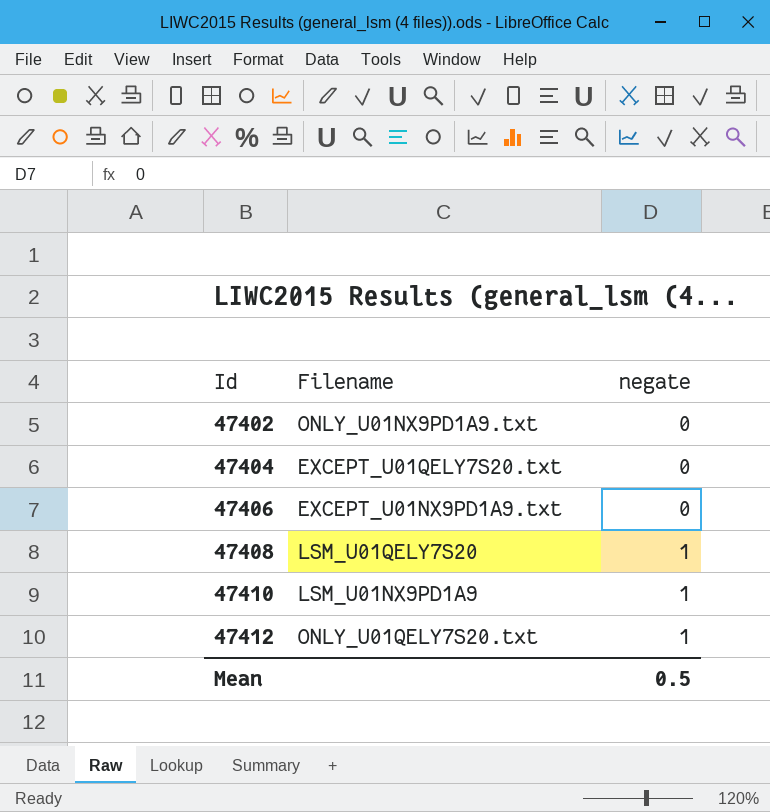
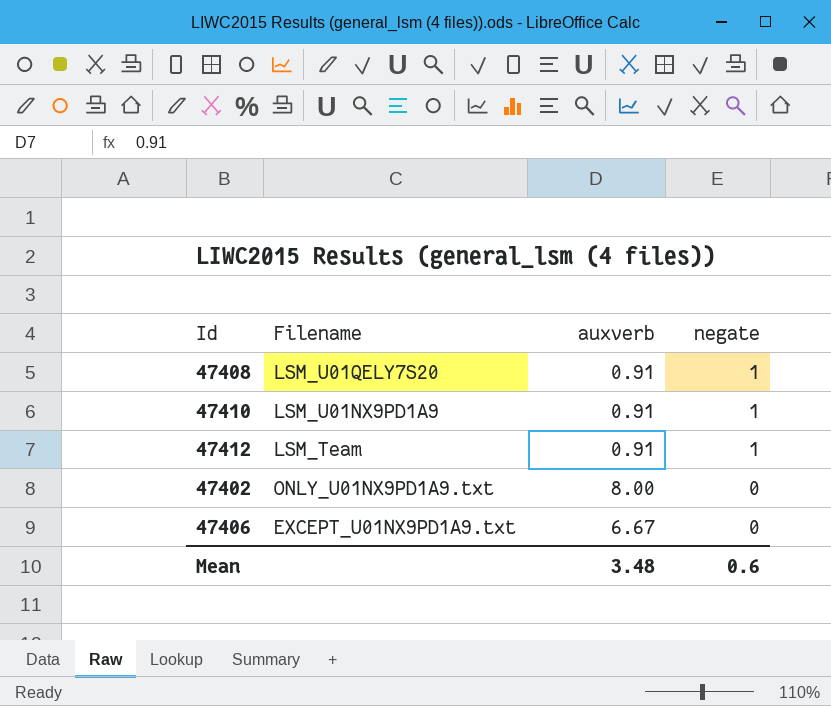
row order: Id ascending -> negate descending
column auxverb | position: none -> 3
row 47404: EXCEPT_U01QELY7S20.txt | 0 -> none
47412 | Filename: ONLY_U01QELY7S20.txt -> LSM_Team
Mean | negate: 0.5 -> 0.6

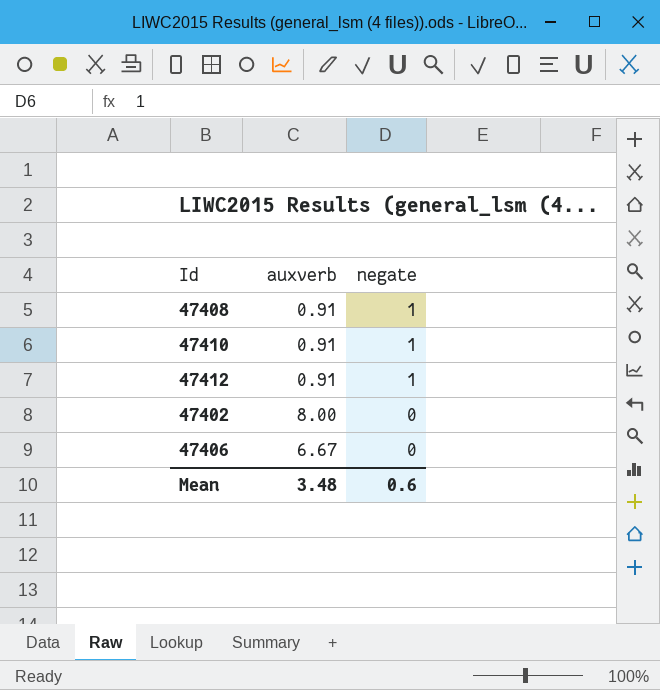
column Filename | position: 2 -> none

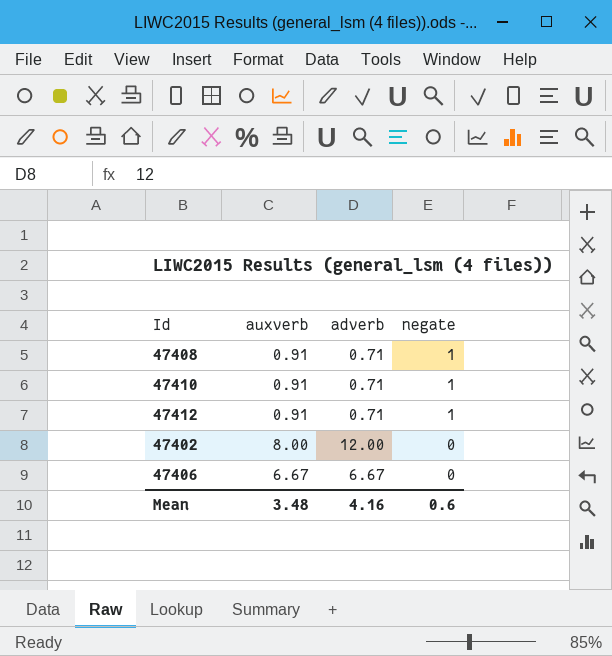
column adverb | position: none -> 3

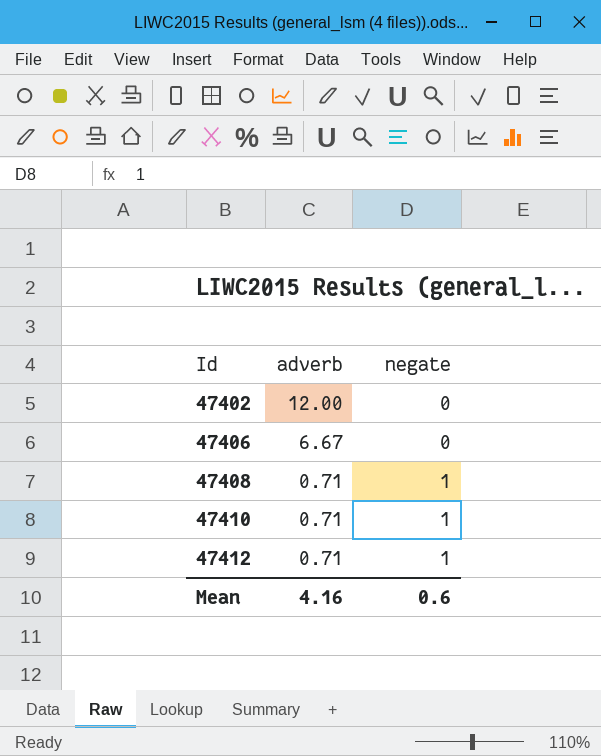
row order: negate descending -> Id ascending
column auxverb | position: 2 -> none

